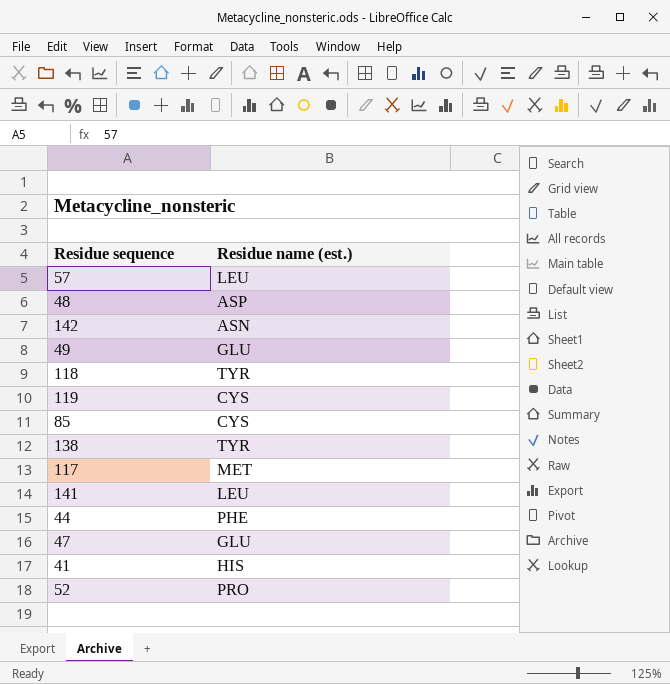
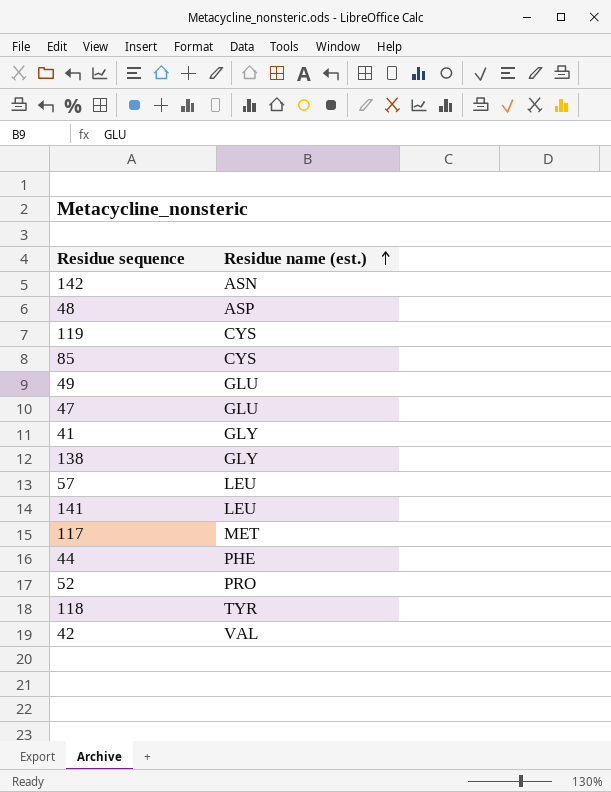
row order: none -> Residue name (est.) ascending
41 | Residue name (est.): HIS -> GLY
138 | Residue name (est.): TYR -> GLY
row 42: none -> VAL

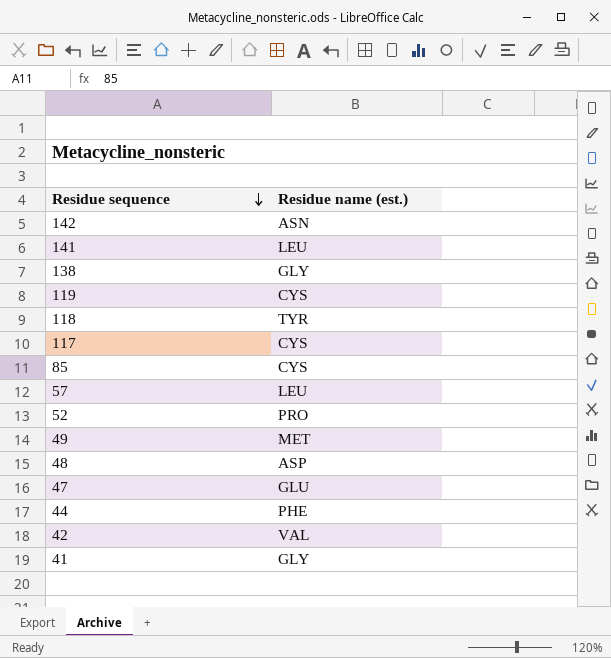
row order: Residue name (est.) ascending -> Residue sequence descending
117 | Residue name (est.): MET -> CYS
49 | Residue name (est.): GLU -> MET

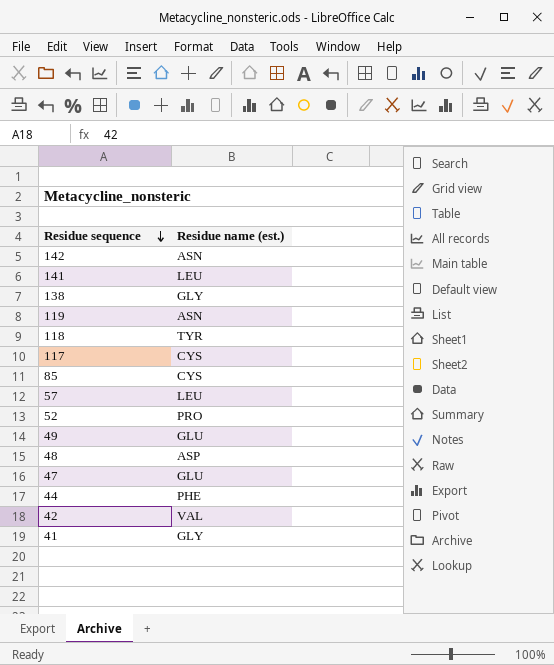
119 | Residue name (est.): CYS -> ASN
49 | Residue name (est.): MET -> GLU

